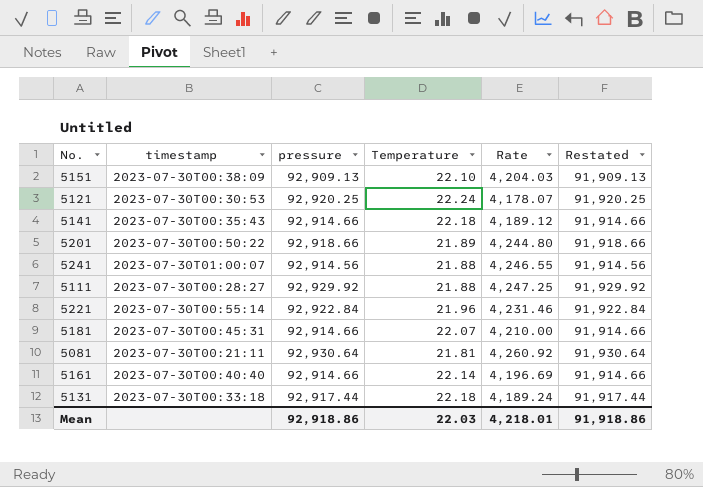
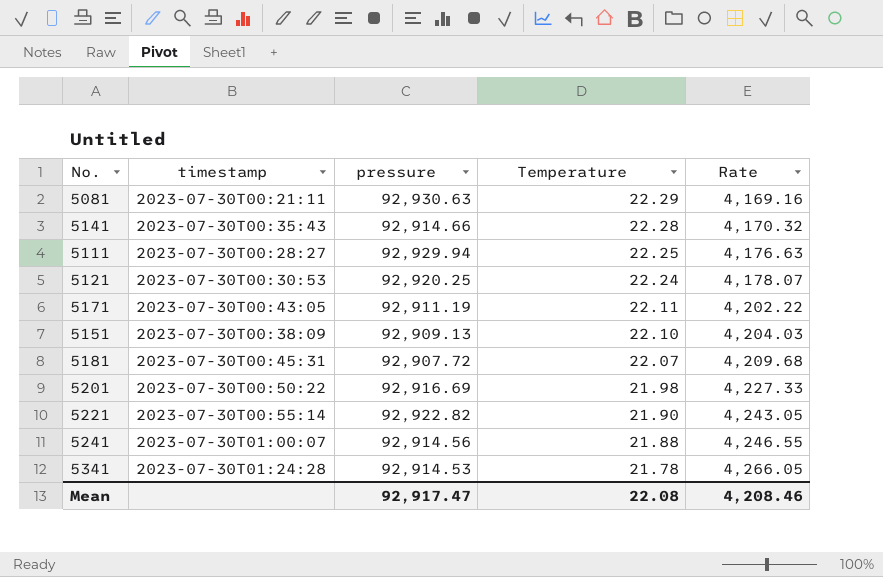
row order: none -> Temperature descending
column Restated | formula: [pressure] - 1000 -> none
row 5161: 2023-07-30T00:40:40 | 92,914.66 | 22.14 | 4,196.69 | 91,914.66 -> none
row 5131: 2023-07-30T00:33:18 | 92,917.44 | 22.18 | 4,189.24 | 91,917.44 -> none
5081 | pressure: 92,930.64 -> 92,930.63
5081 | Temperature: 21.81 -> 22.29
5081 | Rate: 4,260.92 -> 4,169.16
5141 | Temperature: 22.18 -> 22.28
5141 | Rate: 4,189.12 -> 4,170.32
5111 | pressure: 92,929.92 -> 92,929.94
5111 | Temperature: 21.88 -> 22.25
5111 | Rate: 4,247.25 -> 4,176.63
row 5171: none -> 2023-07-30T00:43:05 | 92,911.19 | 22.11 | 4,202.22
5181 | pressure: 92,914.66 -> 92,907.72
5181 | Rate: 4,210.00 -> 4,209.68
5201 | pressure: 92,918.66 -> 92,916.69
5201 | Temperature: 21.89 -> 21.98
5201 | Rate: 4,244.80 -> 4,227.33
5221 | pressure: 92,922.84 -> 92,922.82
5221 | Temperature: 21.96 -> 21.90
5221 | Rate: 4,231.46 -> 4,243.05
row 5341: none -> 2023-07-30T01:24:28 | 92,914.53 | 21.78 | 4,266.05
Mean | pressure: 92,918.86 -> 92,917.47
Mean | Temperature: 22.03 -> 22.08
Mean | Rate: 4,218.01 -> 4,208.46

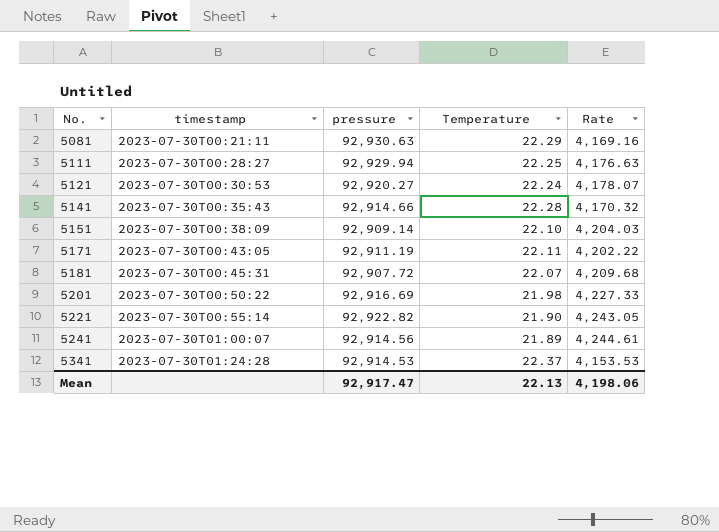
row order: Temperature descending -> No. ascending
5121 | pressure: 92,920.25 -> 92,920.27
5151 | pressure: 92,909.13 -> 92,909.14
5241 | Temperature: 21.88 -> 21.89
5241 | Rate: 4,246.55 -> 4,244.61
5341 | Temperature: 21.78 -> 22.37
5341 | Rate: 4,266.05 -> 4,153.53
Mean | Temperature: 22.08 -> 22.13
Mean | Rate: 4,208.46 -> 4,198.06

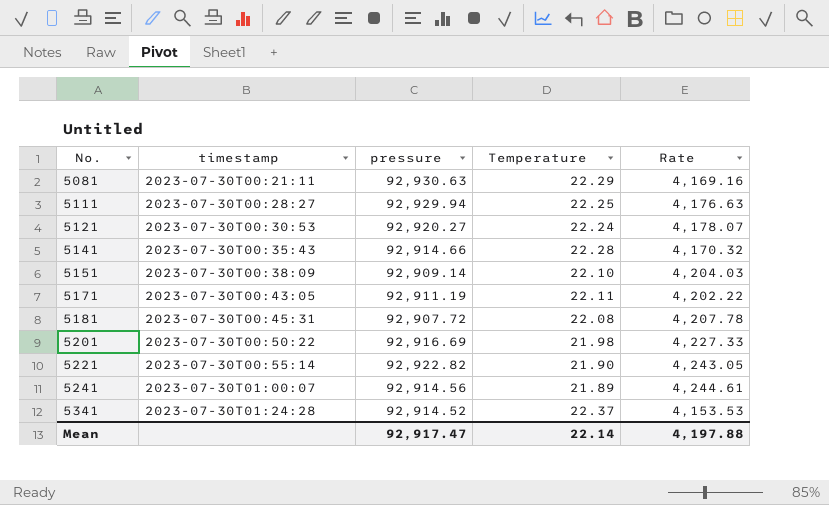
5181 | Temperature: 22.07 -> 22.08
5181 | Rate: 4,209.68 -> 4,207.78
5341 | pressure: 92,914.53 -> 92,914.52
Mean | Temperature: 22.13 -> 22.14
Mean | Rate: 4,198.06 -> 4,197.88

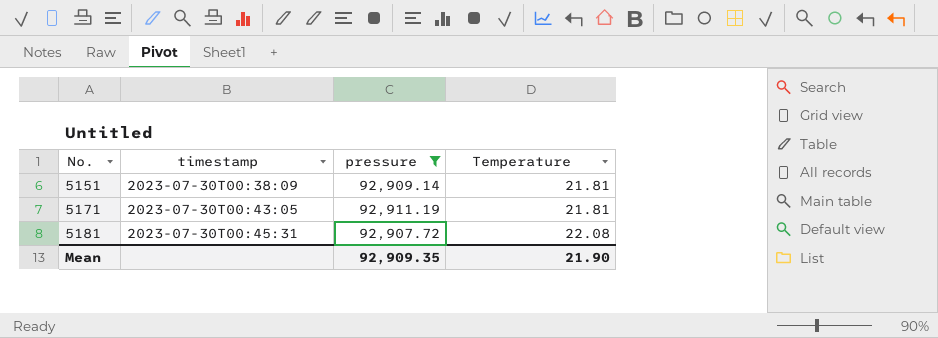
filter: none -> pressure <= 92,911.19
column Rate | formula: [pressure] / [Temperature] -> none
5151 | Temperature: 22.10 -> 21.81
5171 | Temperature: 22.11 -> 21.81
Mean | pressure: 92,917.47 -> 92,909.35
Mean | Temperature: 22.14 -> 21.90

